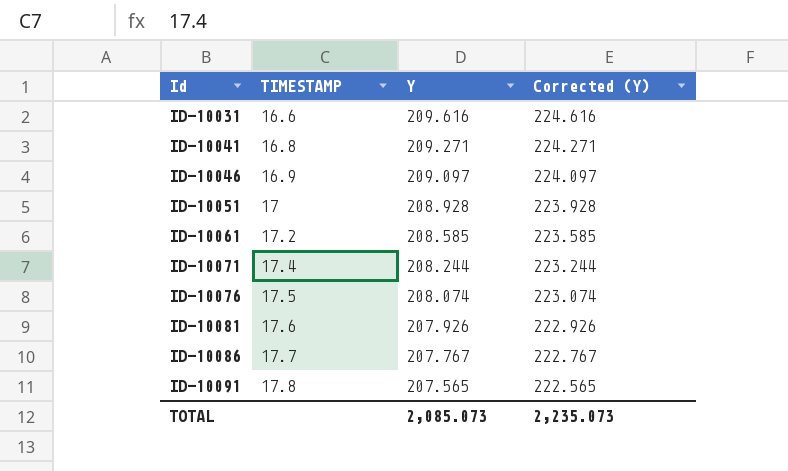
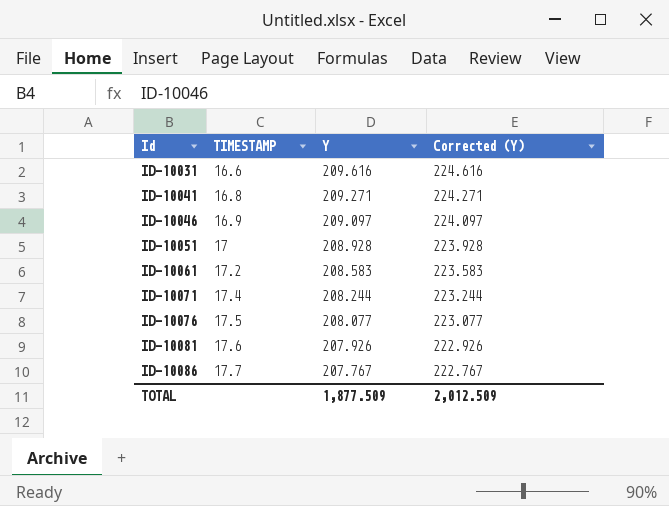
row ID-10091: 17.8 | 207.565 | 222.565 -> none
ID-10061 | Y: 208.585 -> 208.583
ID-10061 | Corrected (Y): 223.585 -> 223.583
ID-10076 | Y: 208.074 -> 208.077
ID-10076 | Corrected (Y): 223.074 -> 223.077
TOTAL | Y: 2,085.073 -> 1,877.509
TOTAL | Corrected (Y): 2,235.073 -> 2,012.509

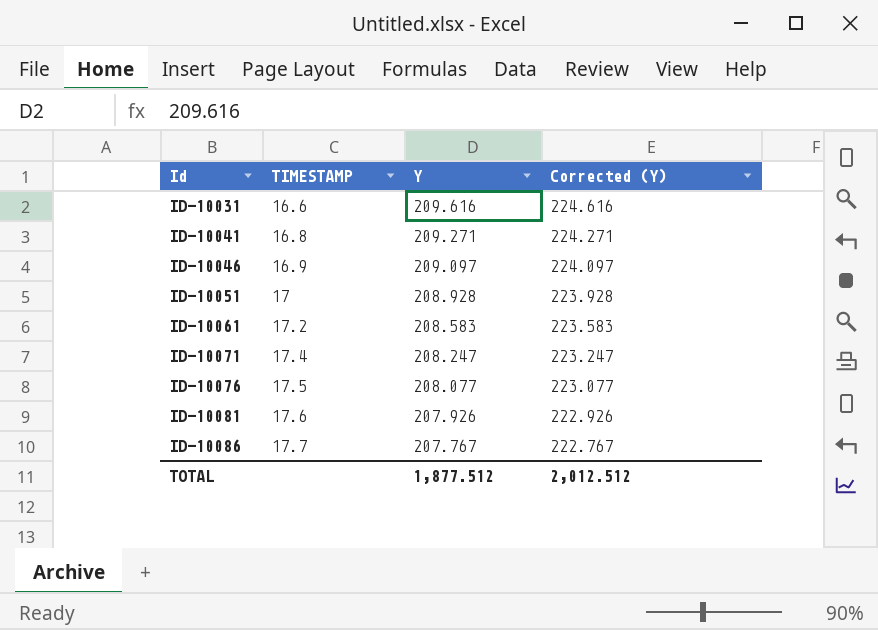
ID-10071 | Y: 208.244 -> 208.247
ID-10071 | Corrected (Y): 223.244 -> 223.247
TOTAL | Y: 1,877.509 -> 1,877.512
TOTAL | Corrected (Y): 2,012.509 -> 2,012.512

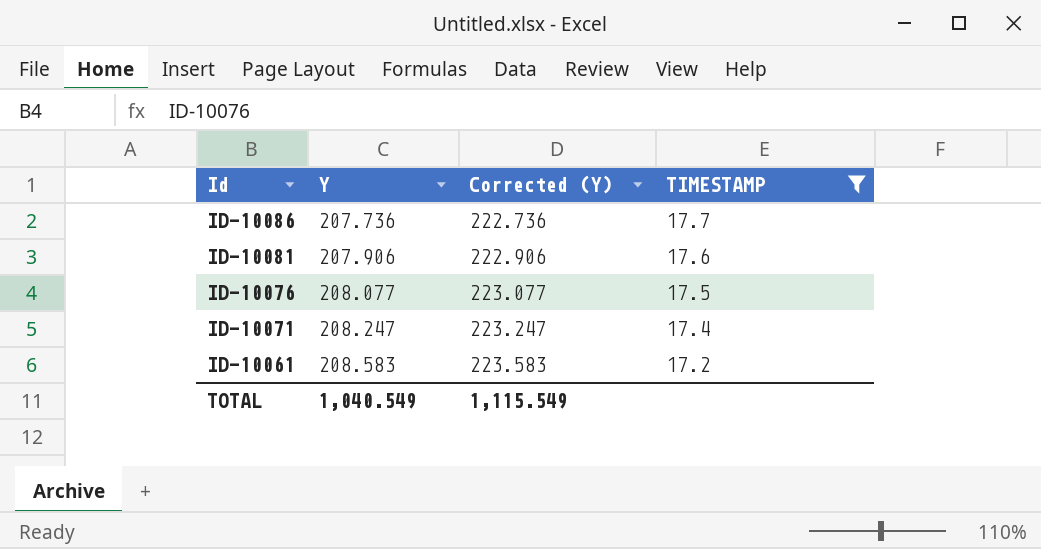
filter: none -> TIMESTAMP >= 17.2
row order: Id ascending -> Id descending
column TIMESTAMP | position: 2 -> 4
ID-10086 | Y: 207.767 -> 207.736
ID-10086 | Corrected (Y): 222.767 -> 222.736
ID-10081 | Y: 207.926 -> 207.906
ID-10081 | Corrected (Y): 222.926 -> 222.906
TOTAL | Y: 1,877.512 -> 1,040.549
TOTAL | Corrected (Y): 2,012.512 -> 1,115.549

